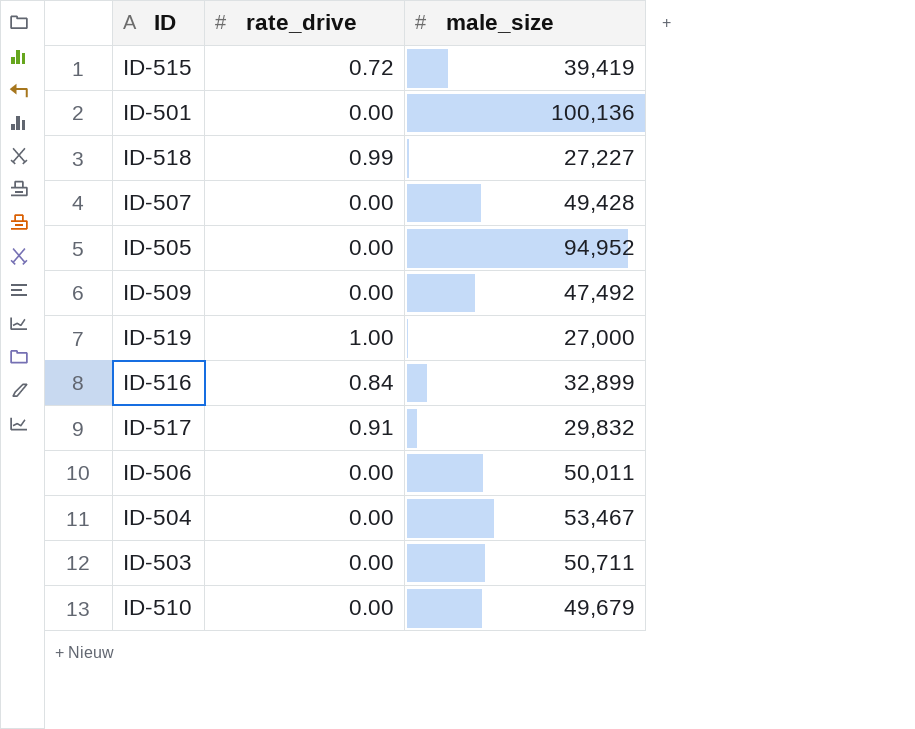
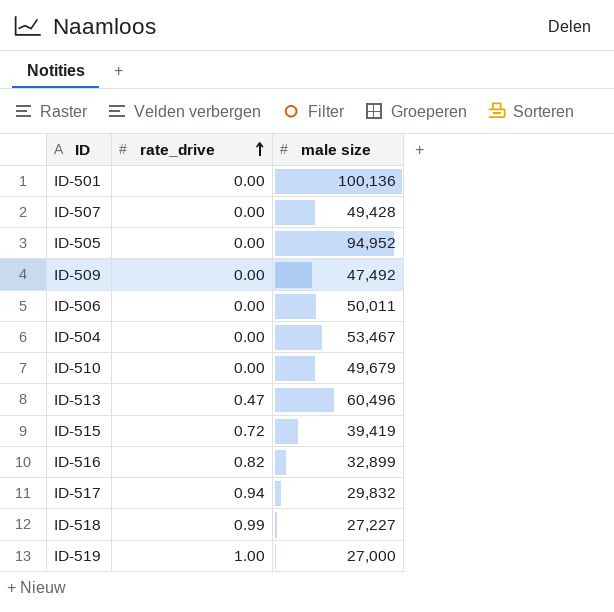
row order: none -> rate_drive ascending
column name: male_size -> male size
row ID-503: 0.00 | 50,711 -> none
row ID-513: none -> 0.47 | 60,496
ID-516 | rate_drive: 0.84 -> 0.82
ID-517 | rate_drive: 0.91 -> 0.94

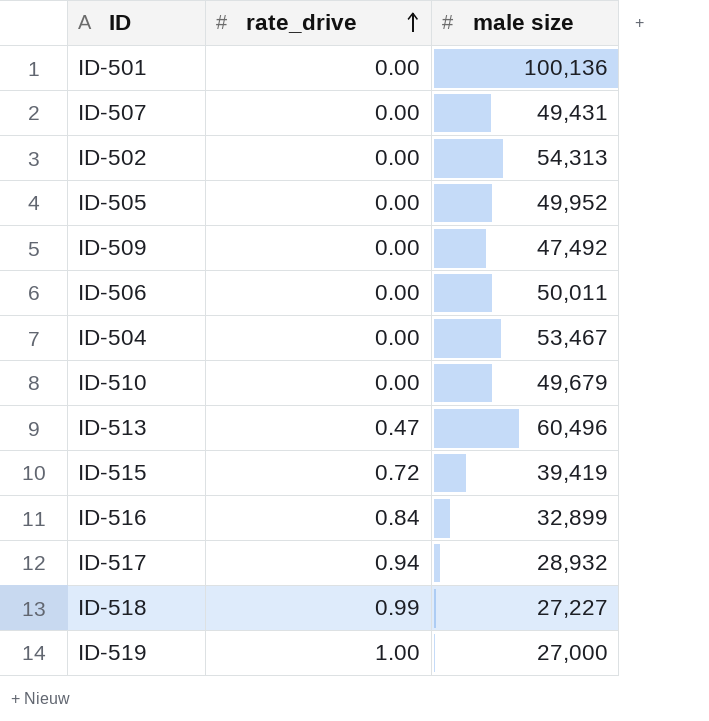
ID-507 | male size: 49,428 -> 49,431
row ID-502: none -> 0.00 | 54,313
ID-505 | male size: 94,952 -> 49,952
ID-516 | rate_drive: 0.82 -> 0.84
ID-517 | male size: 29,832 -> 28,932

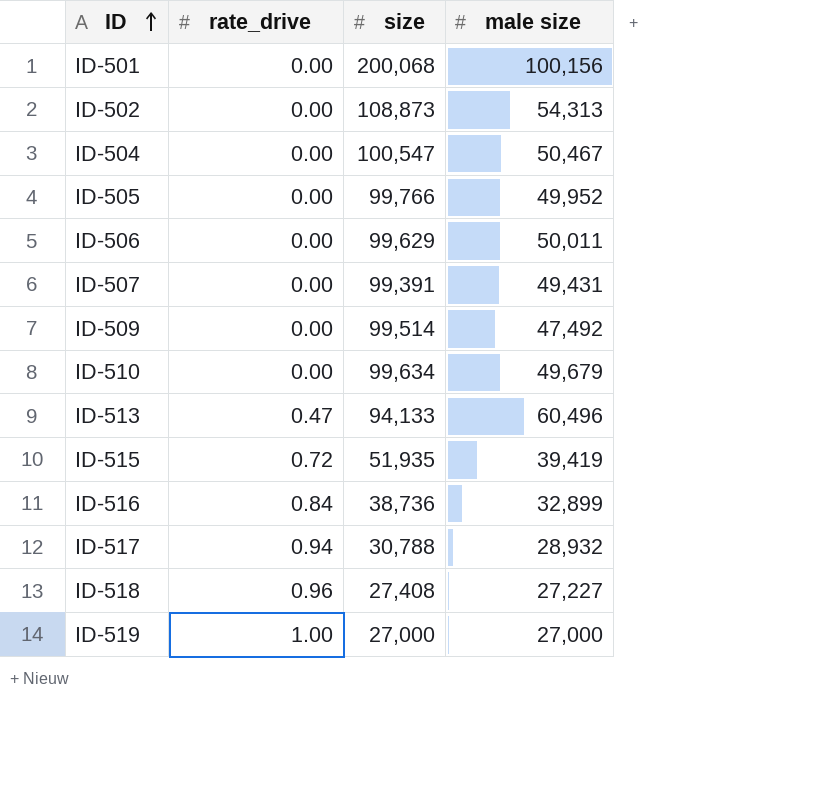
row order: rate_drive ascending -> ID ascending
column size | position: none -> 3
ID-501 | male size: 100,136 -> 100,156
ID-504 | male size: 53,467 -> 50,467
ID-518 | rate_drive: 0.99 -> 0.96

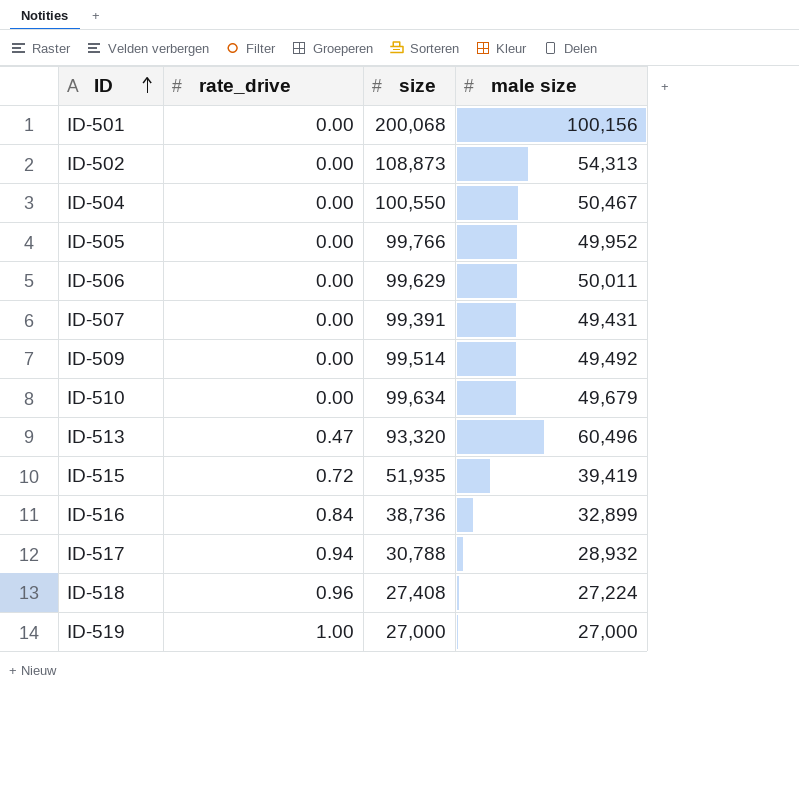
ID-504 | size: 100,547 -> 100,550
ID-509 | male size: 47,492 -> 49,492
ID-513 | size: 94,133 -> 93,320
ID-518 | male size: 27,227 -> 27,224

